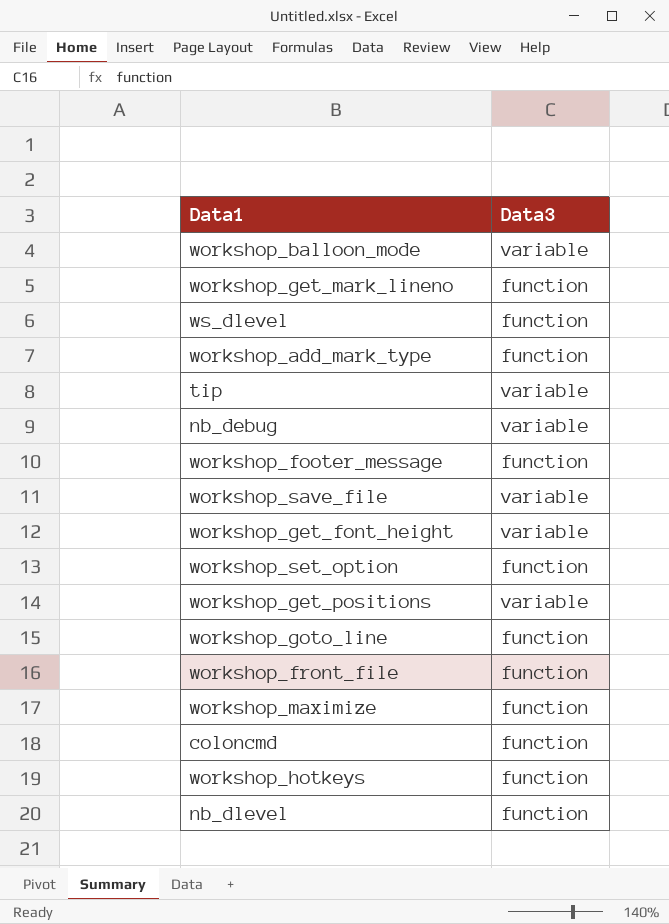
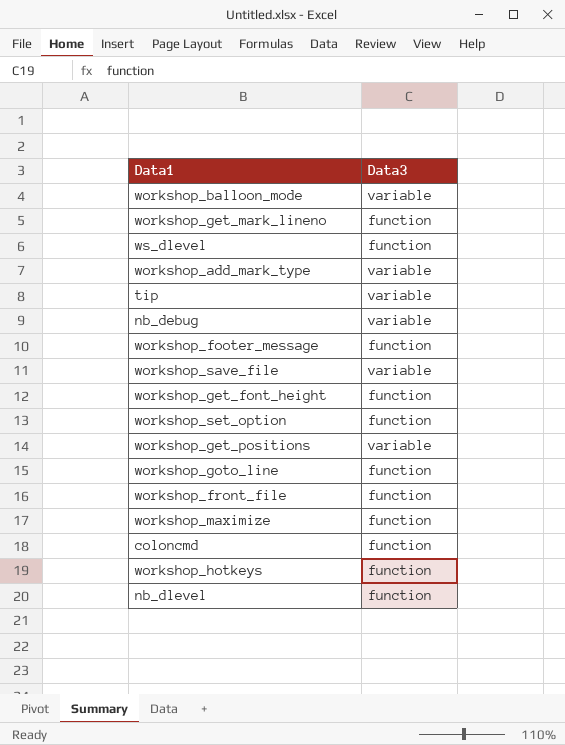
workshop_add_mark_type | Data3: function -> variable
workshop_get_font_height | Data3: variable -> function

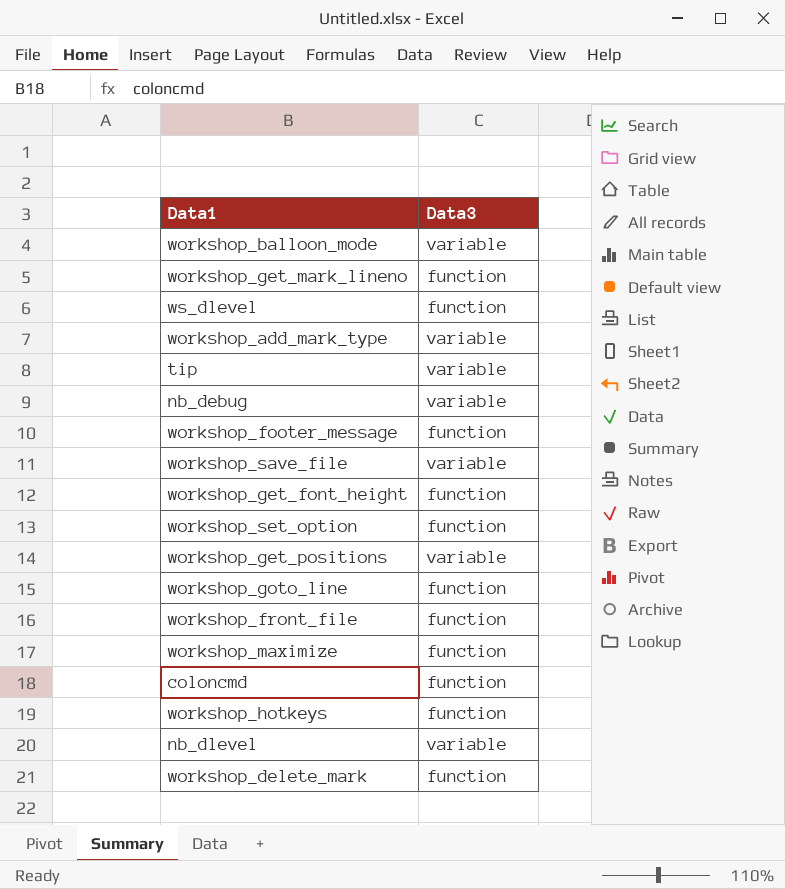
nb_dlevel | Data3: function -> variable
row workshop_delete_mark: none -> function

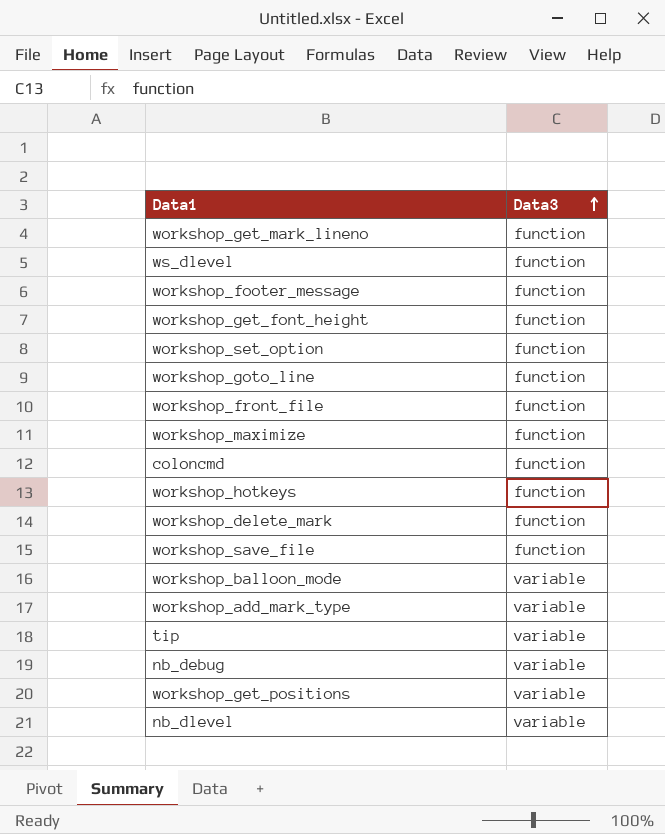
row order: none -> Data3 ascending
workshop_save_file | Data3: variable -> function

